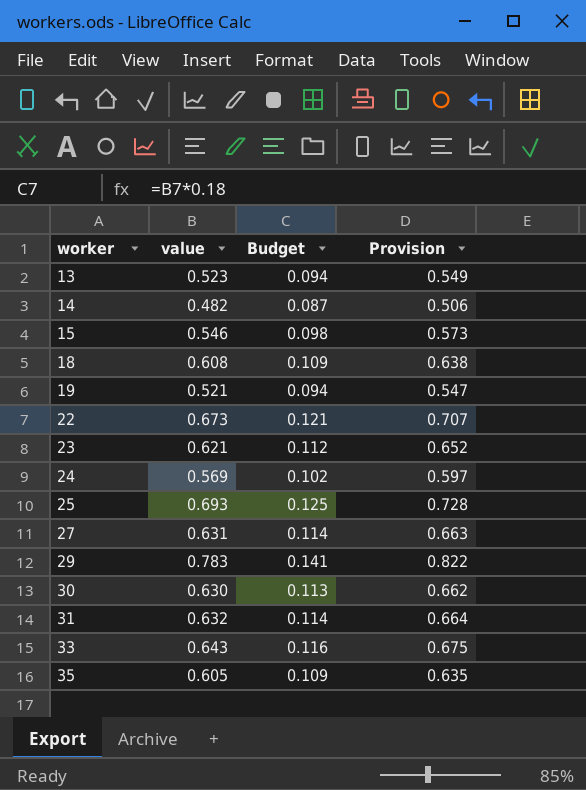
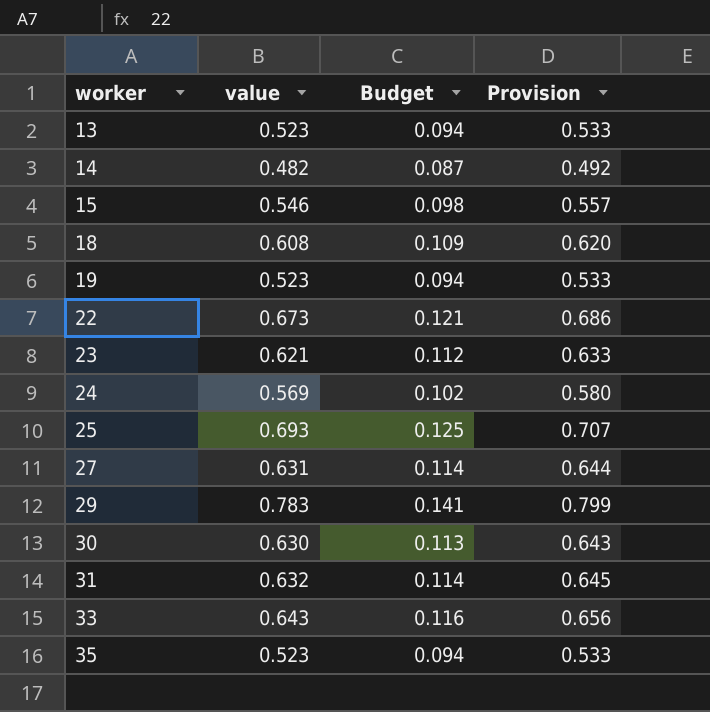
column Provision | formula: [value] * 1.05 -> [value] * 1.02
19 | value: 0.521 -> 0.523
35 | value: 0.605 -> 0.523
35 | Budget: 0.109 -> 0.094

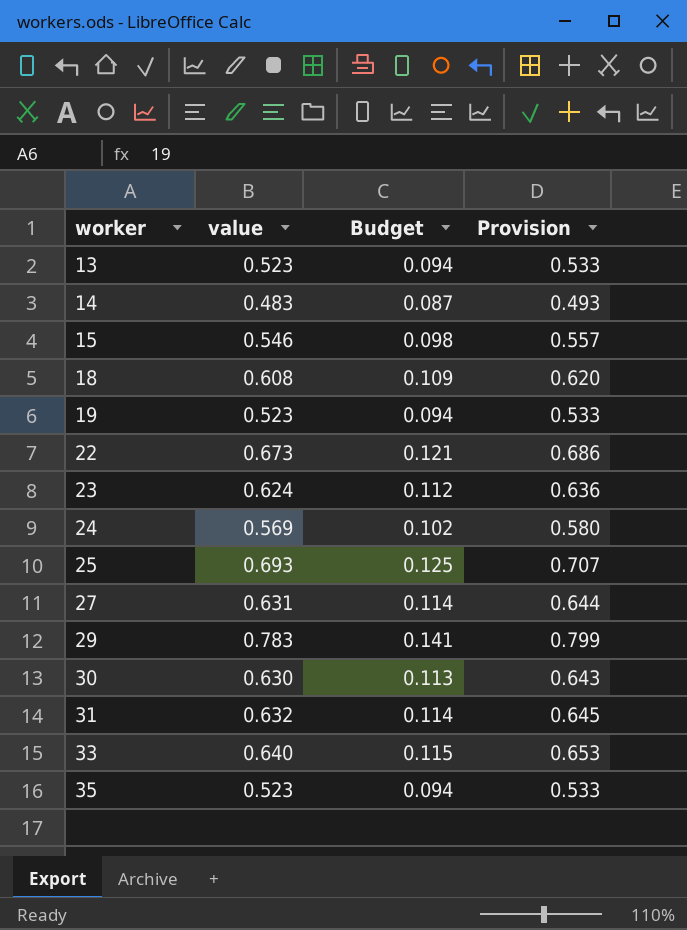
14 | value: 0.482 -> 0.483
14 | Provision: 0.492 -> 0.493
23 | value: 0.621 -> 0.624
23 | Provision: 0.633 -> 0.636
33 | value: 0.643 -> 0.640
33 | Budget: 0.116 -> 0.115
33 | Provision: 0.656 -> 0.653

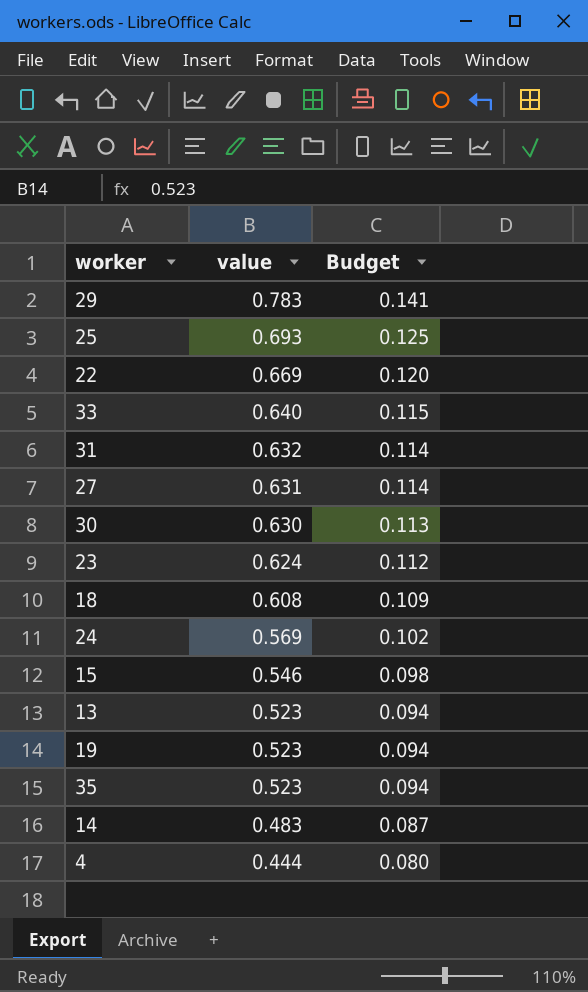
row order: worker ascending -> value descending
column Provision | formula: [value] * 1.02 -> none
22 | value: 0.673 -> 0.669
22 | Budget: 0.121 -> 0.120
row 4: none -> 0.444 | 0.080

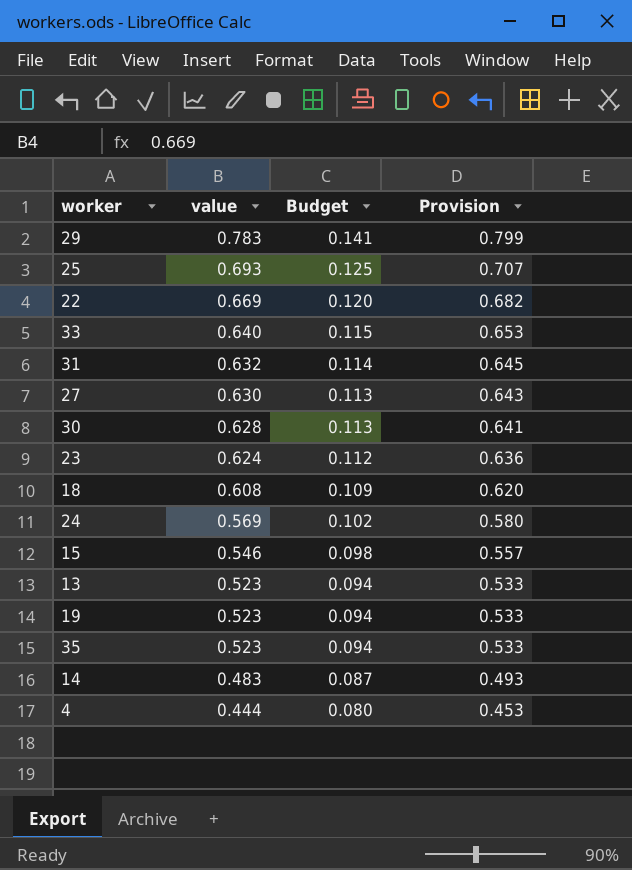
column Provision | formula: none -> [value] * 1.02
27 | value: 0.631 -> 0.630
27 | Budget: 0.114 -> 0.113
30 | value: 0.630 -> 0.628

